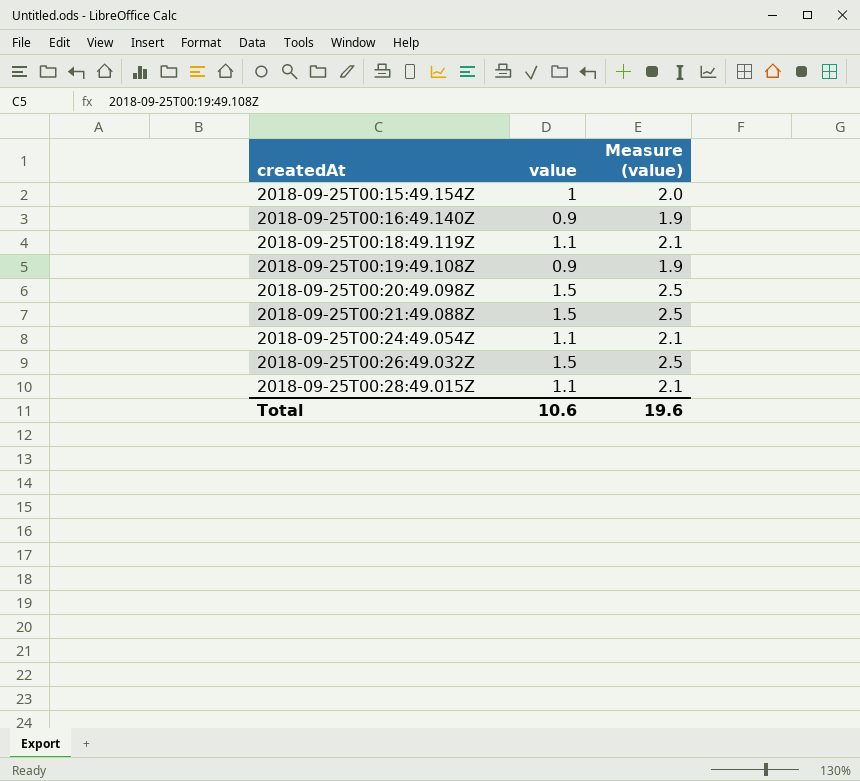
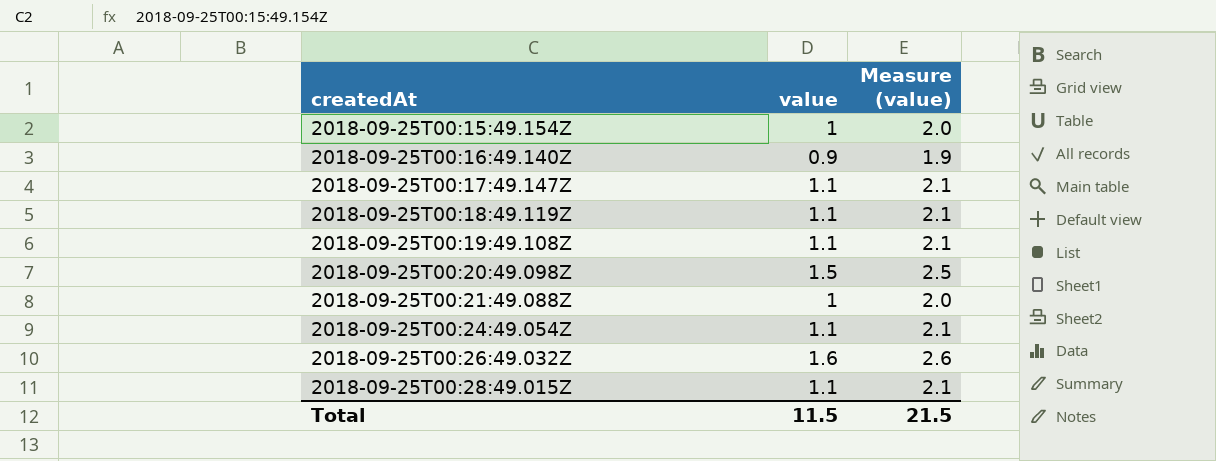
row 2018-09-25T00:17:49.147Z: none -> 1.1 | 2.1
2018-09-25T00:19:49.108Z | value: 0.9 -> 1.1
2018-09-25T00:19:49.108Z | Measure (value): 1.9 -> 2.1
2018-09-25T00:21:49.088Z | value: 1.5 -> 1
2018-09-25T00:21:49.088Z | Measure (value): 2.5 -> 2.0
2018-09-25T00:26:49.032Z | value: 1.5 -> 1.6
2018-09-25T00:26:49.032Z | Measure (value): 2.5 -> 2.6
Total | value: 10.6 -> 11.5
Total | Measure (value): 19.6 -> 21.5

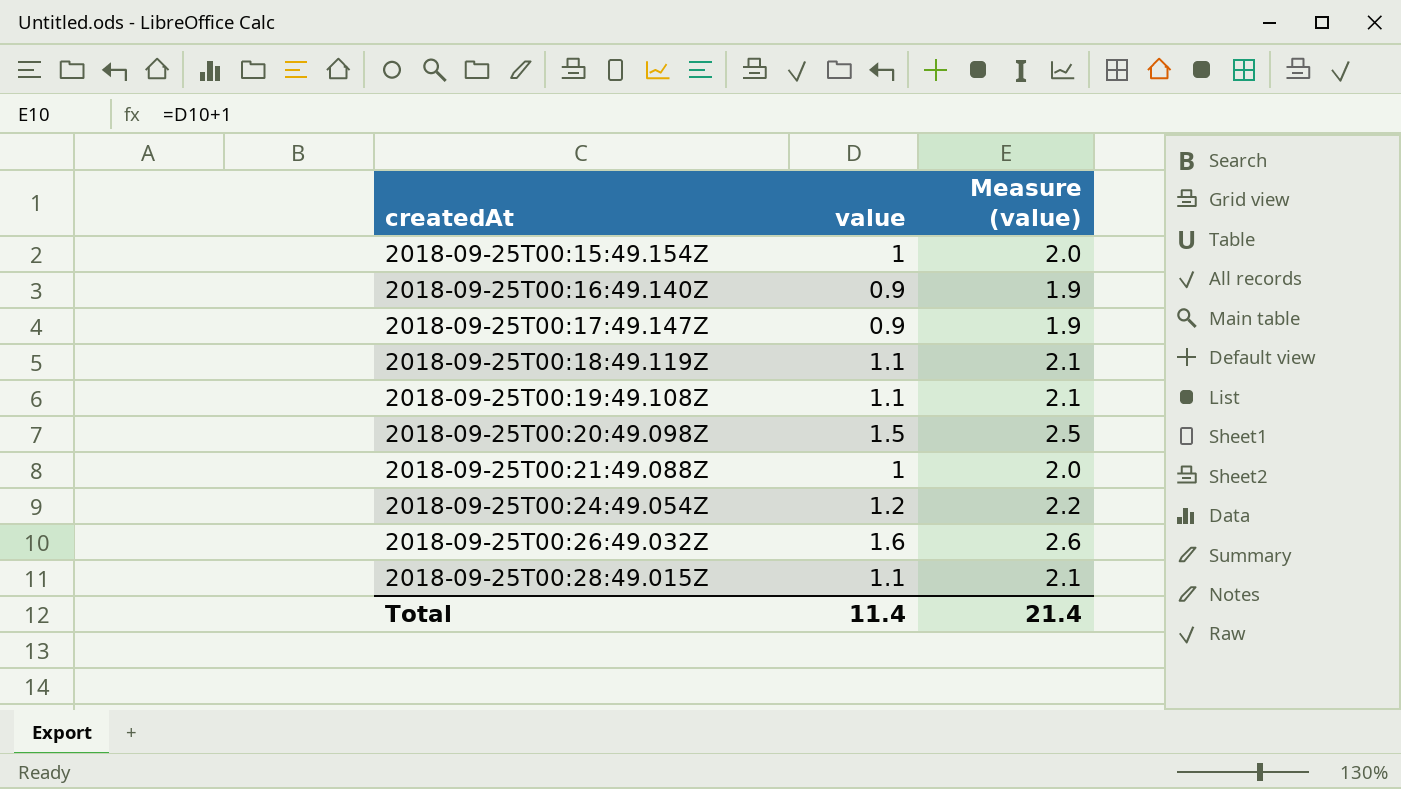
2018-09-25T00:17:49.147Z | value: 1.1 -> 0.9
2018-09-25T00:17:49.147Z | Measure (value): 2.1 -> 1.9
2018-09-25T00:24:49.054Z | value: 1.1 -> 1.2
2018-09-25T00:24:49.054Z | Measure (value): 2.1 -> 2.2
Total | value: 11.5 -> 11.4
Total | Measure (value): 21.5 -> 21.4

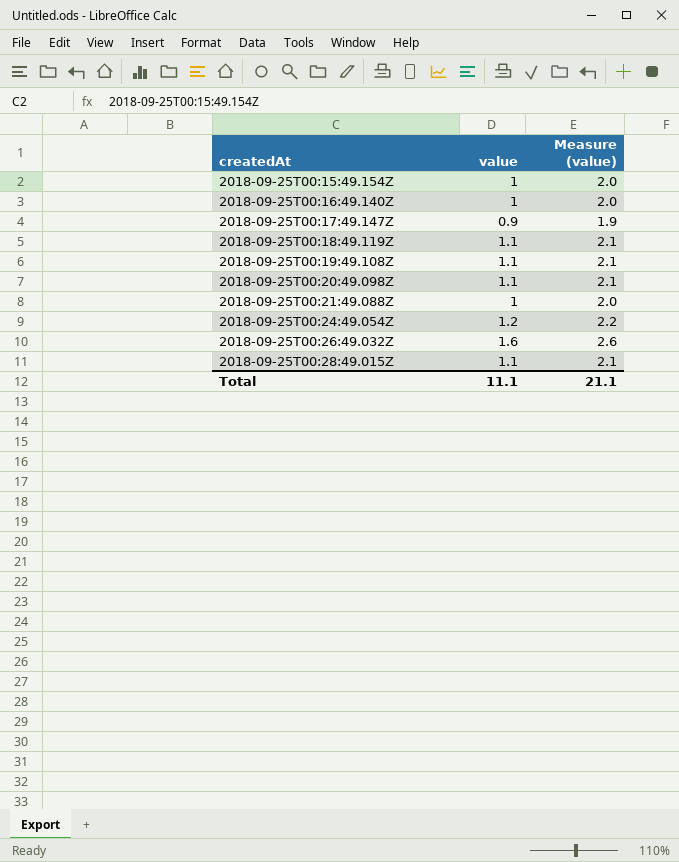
2018-09-25T00:16:49.140Z | value: 0.9 -> 1
2018-09-25T00:16:49.140Z | Measure (value): 1.9 -> 2.0
2018-09-25T00:20:49.098Z | value: 1.5 -> 1.1
2018-09-25T00:20:49.098Z | Measure (value): 2.5 -> 2.1
Total | value: 11.4 -> 11.1
Total | Measure (value): 21.4 -> 21.1

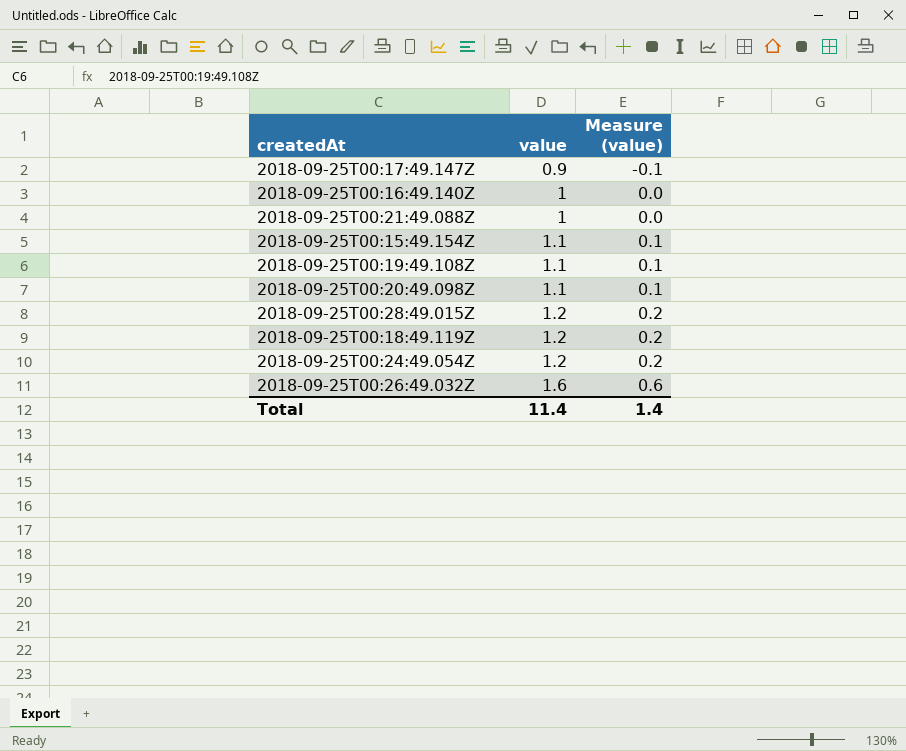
row order: createdAt ascending -> value ascending
column Measure (value) | formula: [value] + 1 -> [value] - 1
2018-09-25T00:15:49.154Z | value: 1 -> 1.1
2018-09-25T00:28:49.015Z | value: 1.1 -> 1.2
2018-09-25T00:18:49.119Z | value: 1.1 -> 1.2
Total | value: 11.1 -> 11.4
Total | Measure (value): 21.1 -> 1.4

